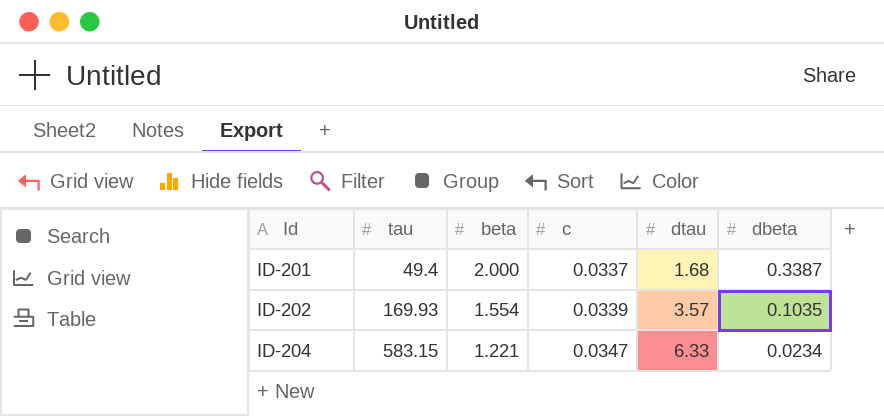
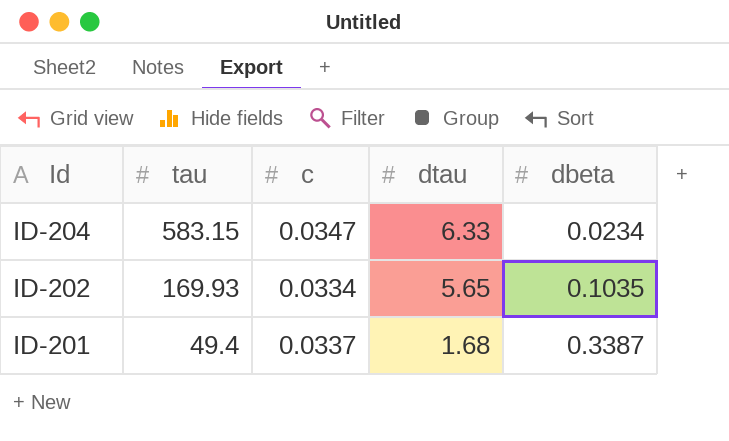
row order: Id ascending -> Id descending
column beta | position: 3 -> none
ID-202 | c: 0.0339 -> 0.0334
ID-202 | dtau: 3.57 -> 5.65

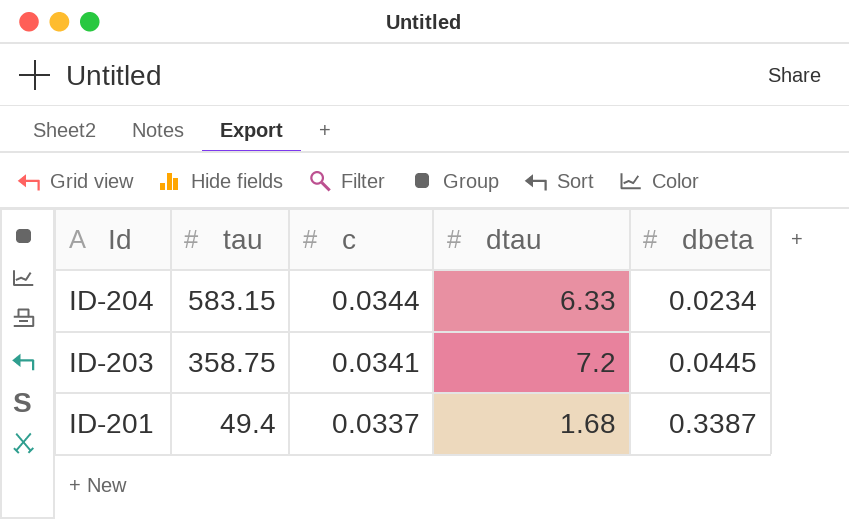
row ID-202: 169.93 | 0.0334 | 5.65 | 0.1035 -> none
ID-204 | c: 0.0347 -> 0.0344
row ID-203: none -> 358.75 | 0.0341 | 7.2 | 0.0445

